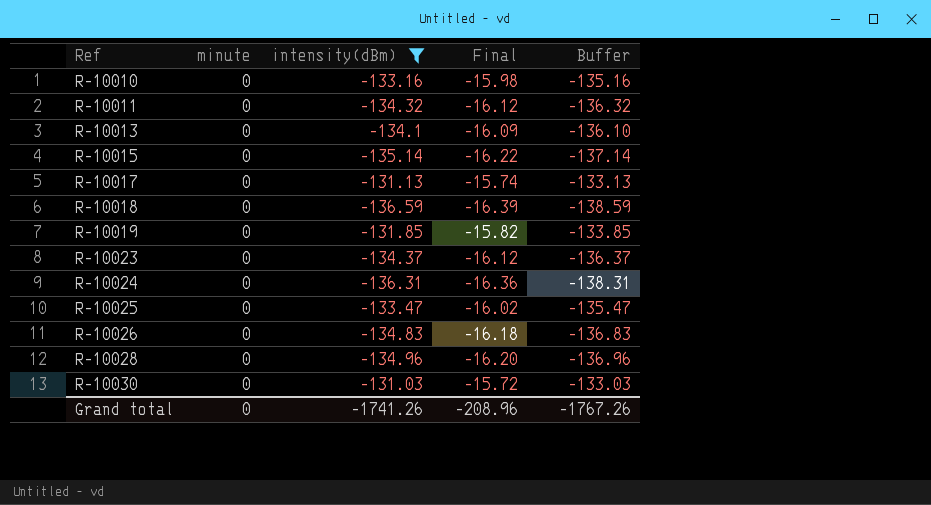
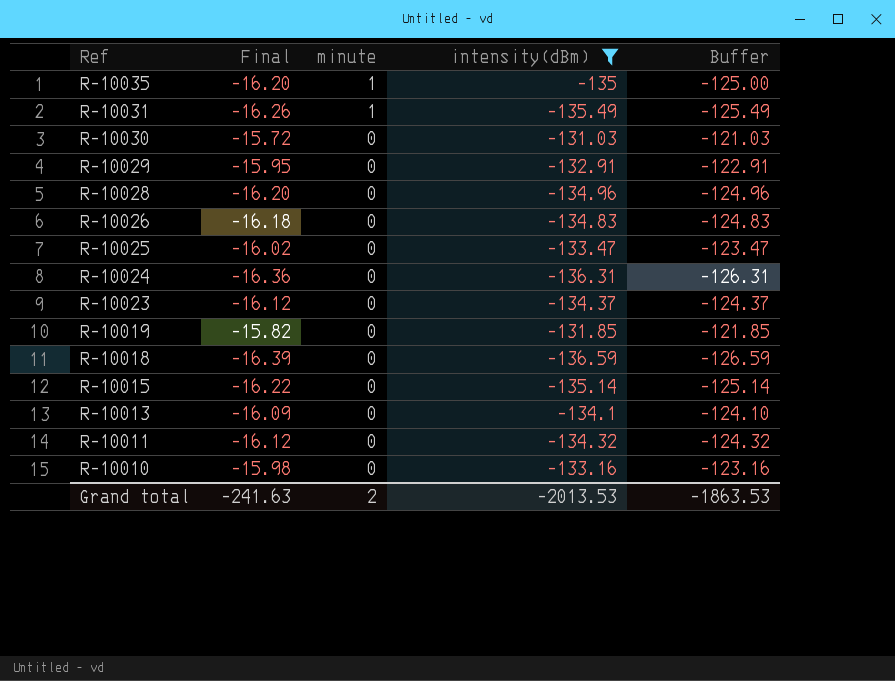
row order: Ref ascending -> Ref descending
column Final | position: 4 -> 2
column Buffer | formula: [intensity(dBm)] - 2 -> [intensity(dBm)] + 10
row R-10017: 0 | -131.13 | -15.74 | -133.13 -> none
row R-10035: none -> -16.20 | 1 | -135 | -125.00
row R-10031: none -> -16.26 | 1 | -135.49 | -125.49
row R-10029: none -> -15.95 | 0 | -132.91 | -122.91
Grand total | Final: -208.96 -> -241.63
Grand total | minute: 0 -> 2
Grand total | intensity(dBm): -1741.26 -> -2013.53
Grand total | Buffer: -1767.26 -> -1863.53

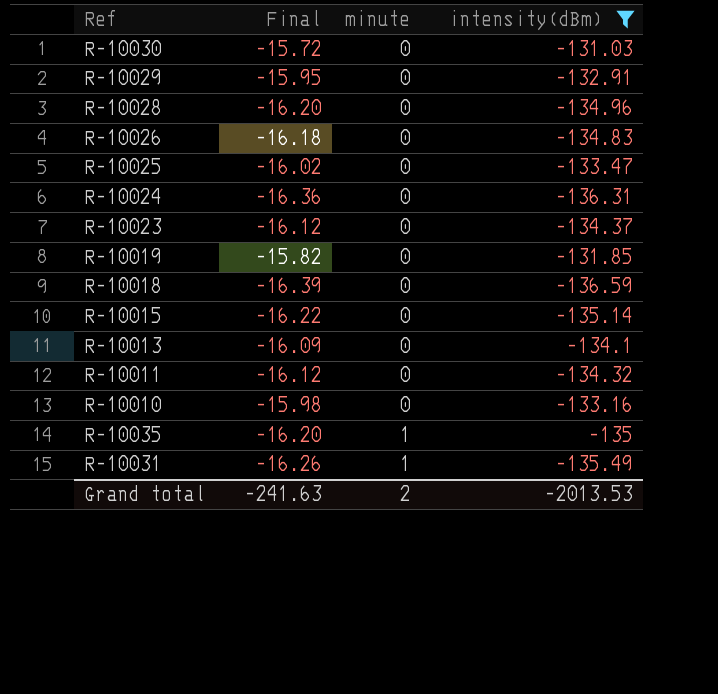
row order: Ref descending -> minute ascending
column Buffer | formula: [intensity(dBm)] + 10 -> none

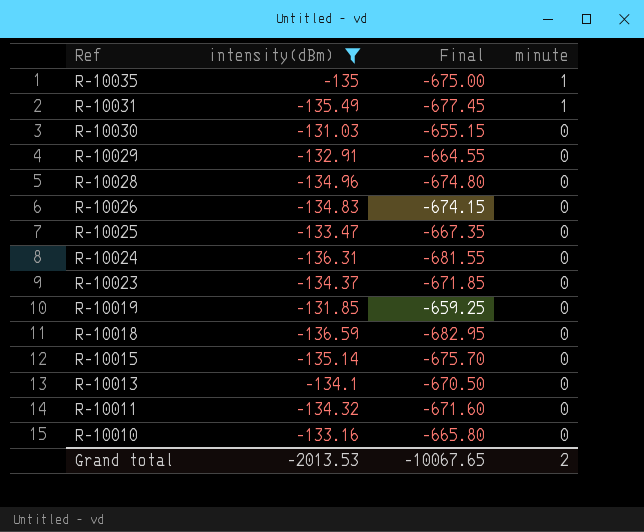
row order: minute ascending -> Ref descending
column intensity(dBm) | position: 4 -> 2
column Final | formula: [intensity(dBm)] * 0.12 -> [intensity(dBm)] * 5
Grand total | Final: -241.63 -> -10067.65

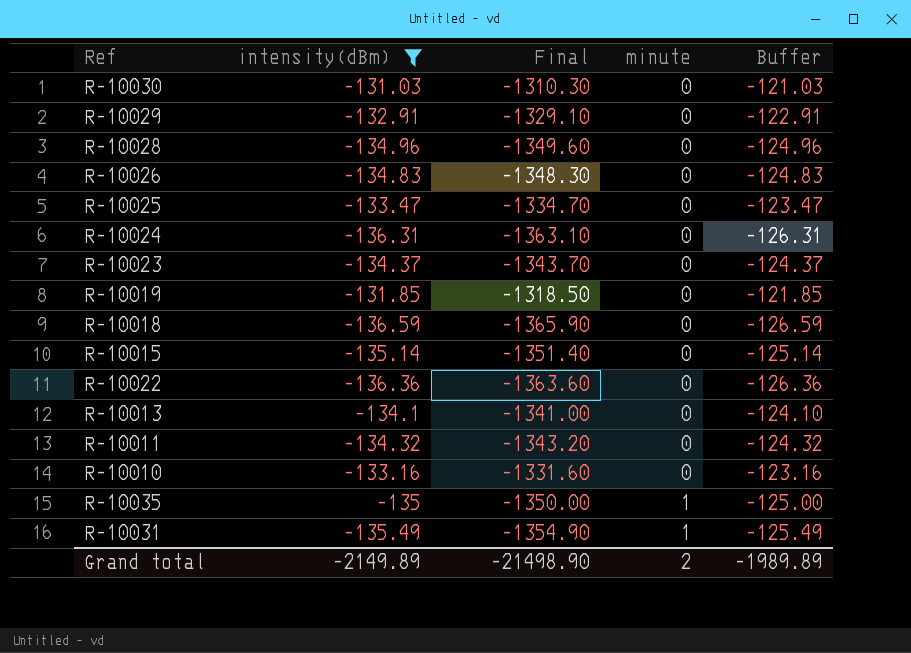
row order: Ref descending -> minute ascending
column Final | formula: [intensity(dBm)] * 5 -> [intensity(dBm)] * 10
column Buffer | formula: none -> [intensity(dBm)] + 10
row R-10022: none -> -136.36 | -1363.60 | 0 | -126.36
Grand total | intensity(dBm): -2013.53 -> -2149.89
Grand total | Final: -10067.65 -> -21498.90

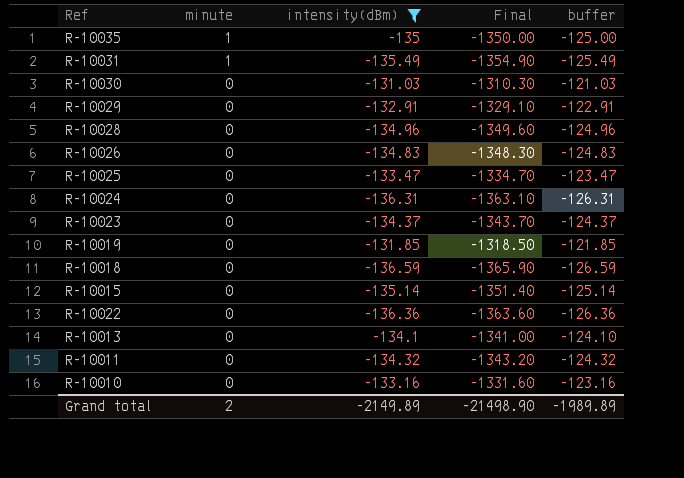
row order: minute ascending -> minute descending
column minute | position: 4 -> 2
column name: Buffer -> buffer

